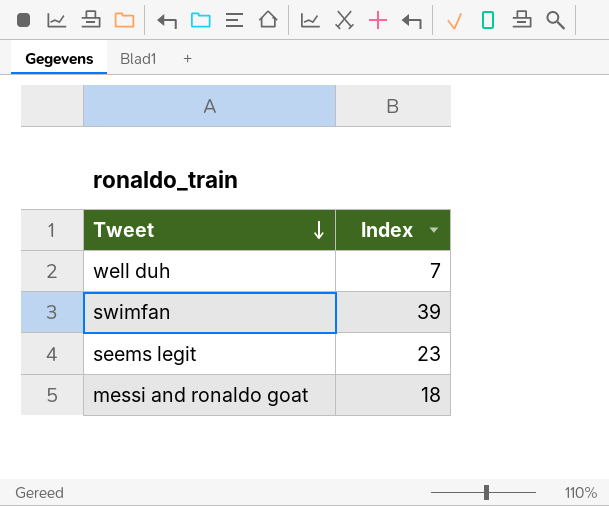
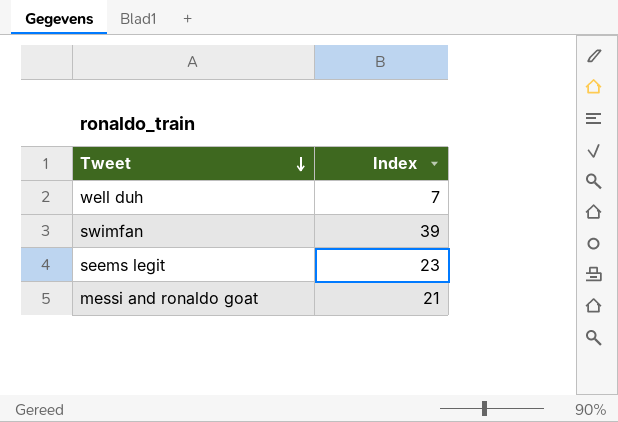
messi and ronaldo goat | Index: 18 -> 21

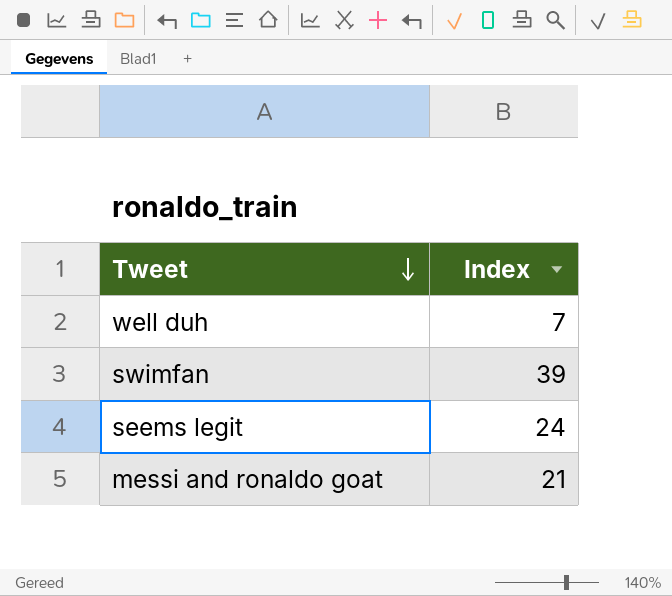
seems legit | Index: 23 -> 24

